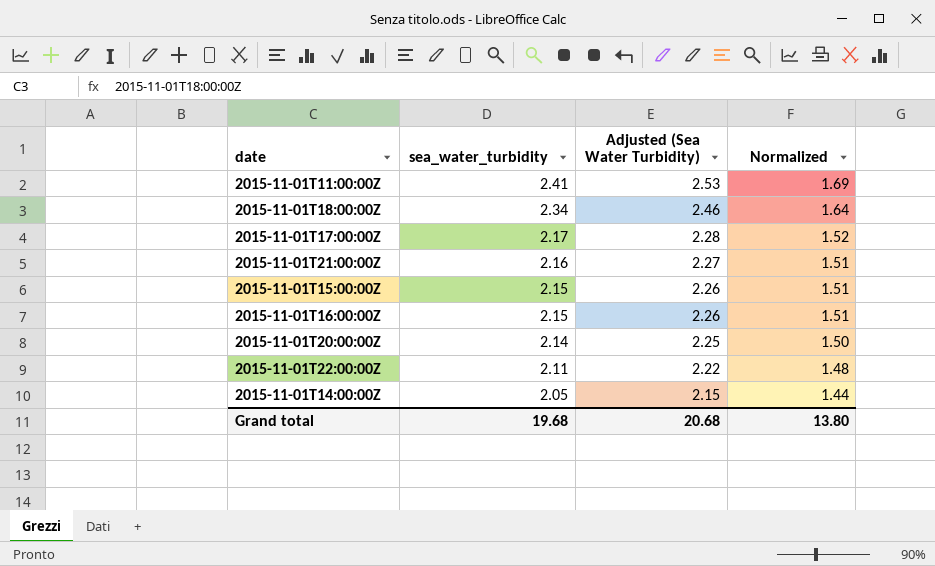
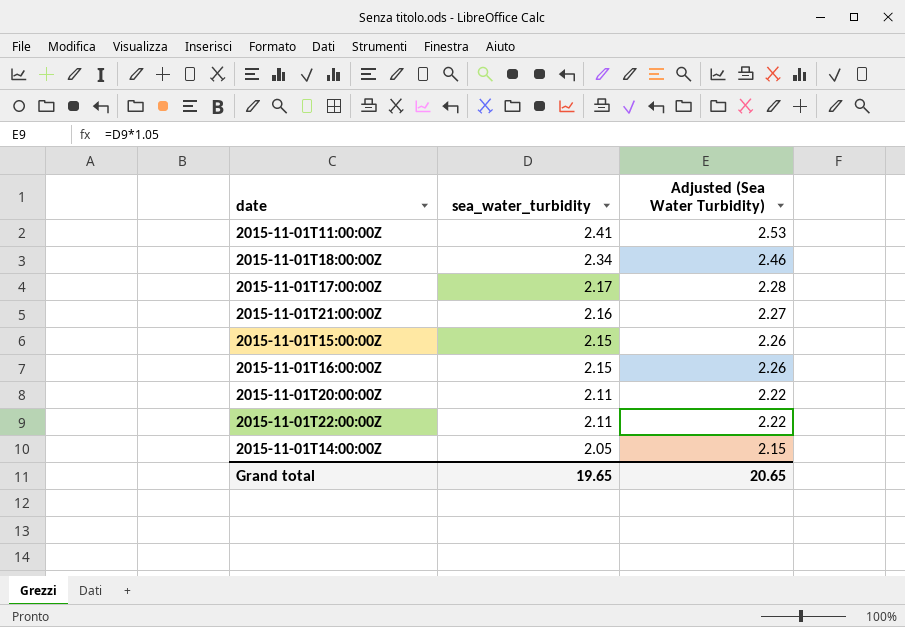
column Normalized | formula: [sea_water_turbidity] * 0.7 -> none
2015-11-01T20:00:00Z | sea_water_turbidity: 2.14 -> 2.11
2015-11-01T20:00:00Z | Adjusted (Sea Water Turbidity): 2.25 -> 2.22
Grand total | sea_water_turbidity: 19.68 -> 19.65
Grand total | Adjusted (Sea Water Turbidity): 20.68 -> 20.65

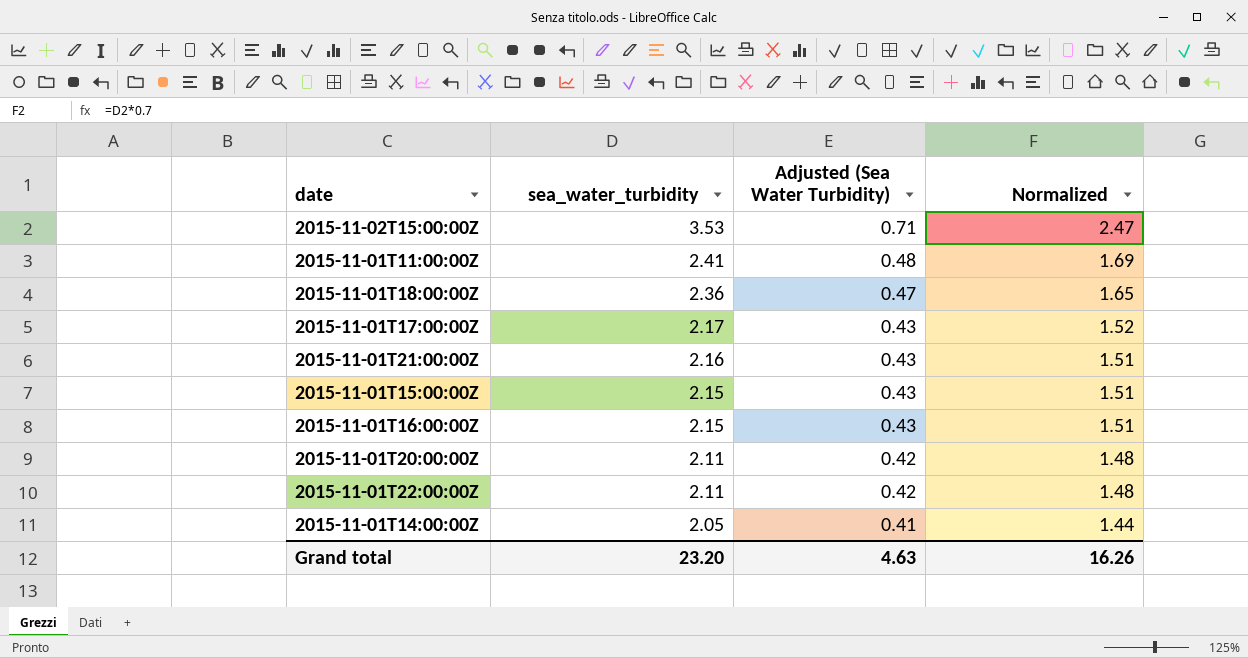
column Adjusted (Sea Water Turbidity) | formula: [sea_water_turbidity] * 1.05 -> [sea_water_turbidity] * 0.2
column Normalized | formula: none -> [sea_water_turbidity] * 0.7
row 2015-11-02T15:00:00Z: none -> 3.53 | 0.71 | 2.47
2015-11-01T18:00:00Z | sea_water_turbidity: 2.34 -> 2.36
Grand total | sea_water_turbidity: 19.65 -> 23.20
Grand total | Adjusted (Sea Water Turbidity): 20.65 -> 4.63

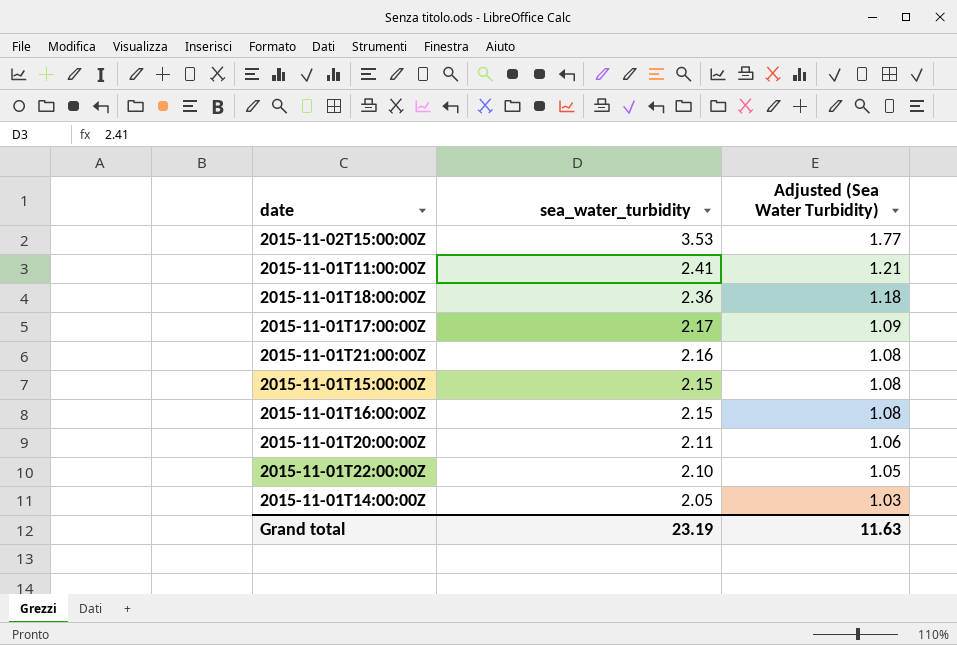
column Normalized | formula: [sea_water_turbidity] * 0.7 -> none
column Adjusted (Sea Water Turbidity) | formula: [sea_water_turbidity] * 0.2 -> [sea_water_turbidity] * 0.5
2015-11-01T22:00:00Z | sea_water_turbidity: 2.11 -> 2.10
Grand total | sea_water_turbidity: 23.20 -> 23.19
Grand total | Adjusted (Sea Water Turbidity): 4.63 -> 11.63

